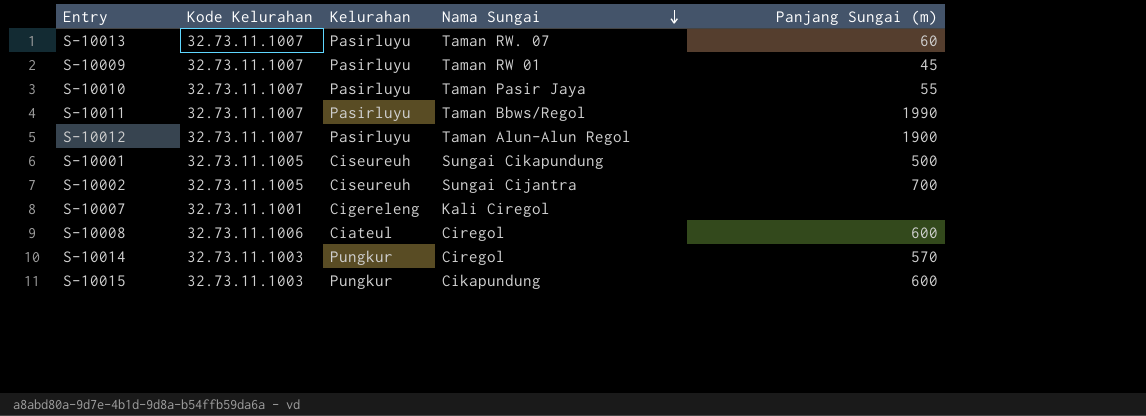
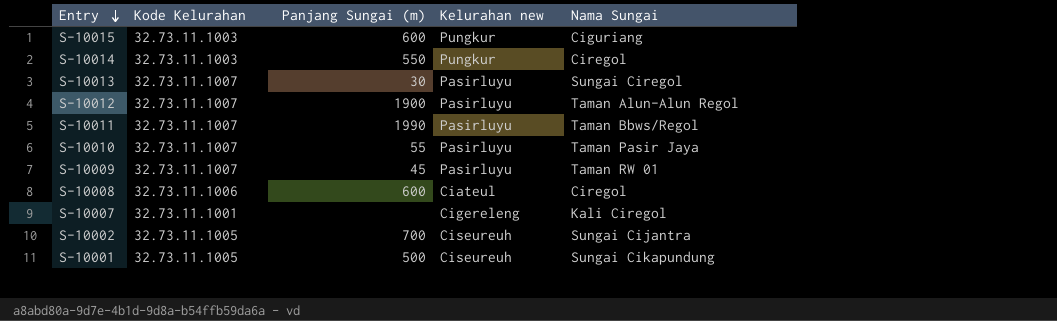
row order: Nama Sungai descending -> Entry descending
column Panjang Sungai (m) | position: 5 -> 3
column name: Kelurahan -> Kelurahan new
S-10015 | Nama Sungai: Cikapundung -> Ciguriang
S-10014 | Panjang Sungai (m): 570 -> 550
S-10013 | Panjang Sungai (m): 60 -> 30
S-10013 | Nama Sungai: Taman RW. 07 -> Sungai Ciregol

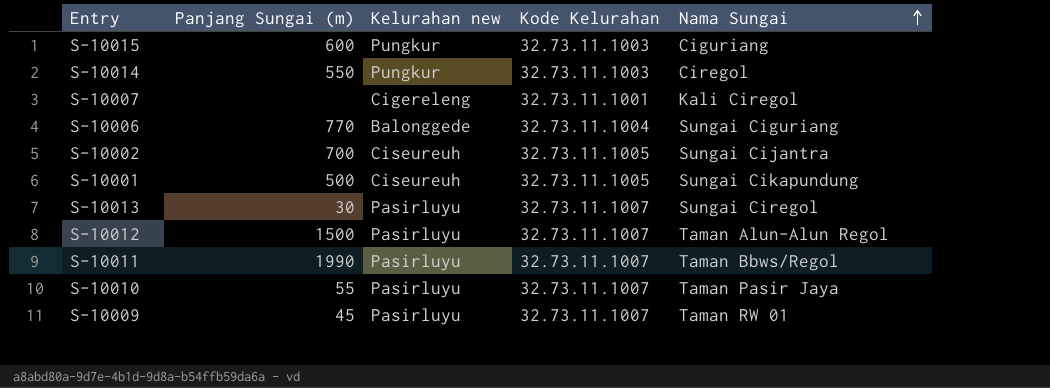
row order: Entry descending -> Nama Sungai ascending
column Kode Kelurahan | position: 2 -> 4
row S-10008: 32.73.11.1006 | 600 | Ciateul | Ciregol -> none
row S-10006: none -> 770 | Balonggede | 32.73.11.1004 | Sungai Ciguriang
S-10012 | Panjang Sungai (m): 1900 -> 1500

